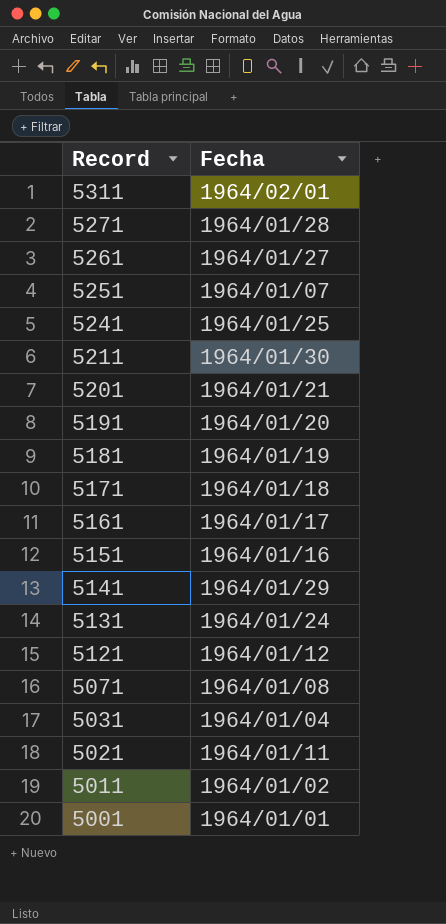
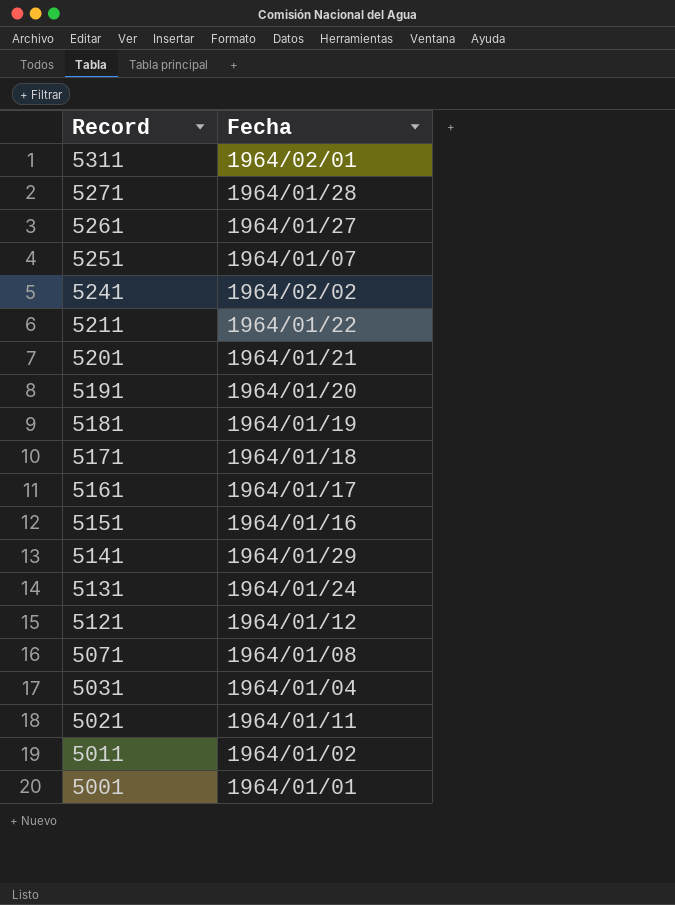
5241 | Fecha: 1964/01/25 -> 1964/02/02
5211 | Fecha: 1964/01/30 -> 1964/01/22

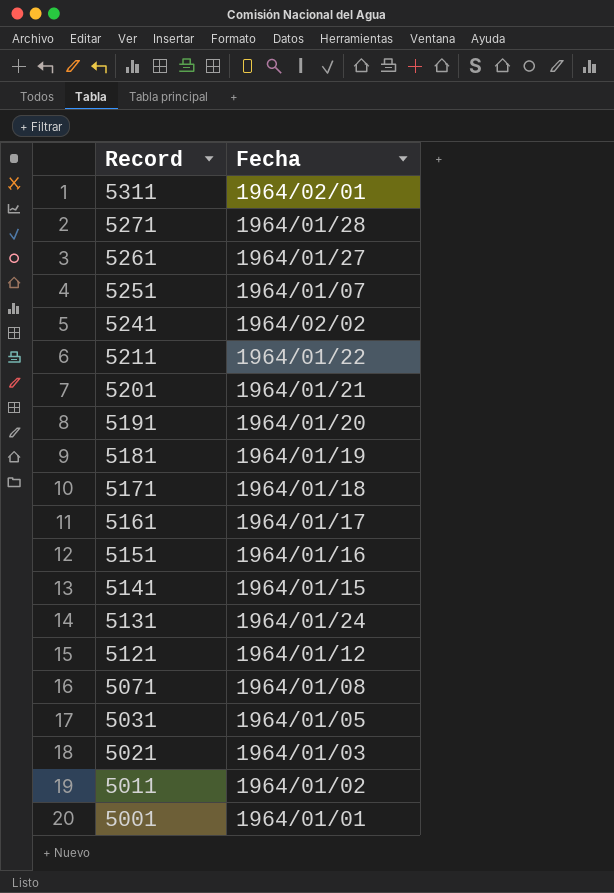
5141 | Fecha: 1964/01/29 -> 1964/01/15
5031 | Fecha: 1964/01/04 -> 1964/01/05
5021 | Fecha: 1964/01/11 -> 1964/01/03

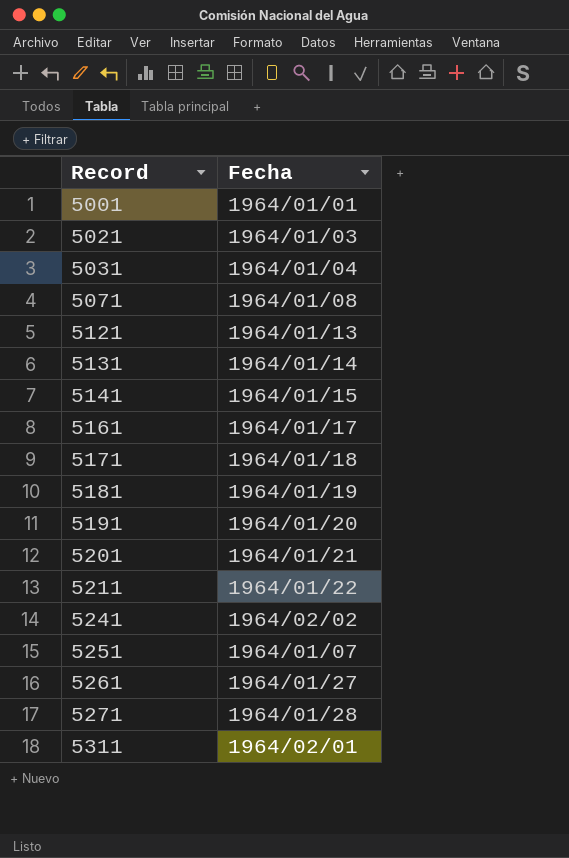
row order: Record descending -> Record ascending
row 5151: 1964/01/16 -> none
row 5011: 1964/01/02 -> none
5031 | Fecha: 1964/01/05 -> 1964/01/04
5121 | Fecha: 1964/01/12 -> 1964/01/13
5131 | Fecha: 1964/01/24 -> 1964/01/14

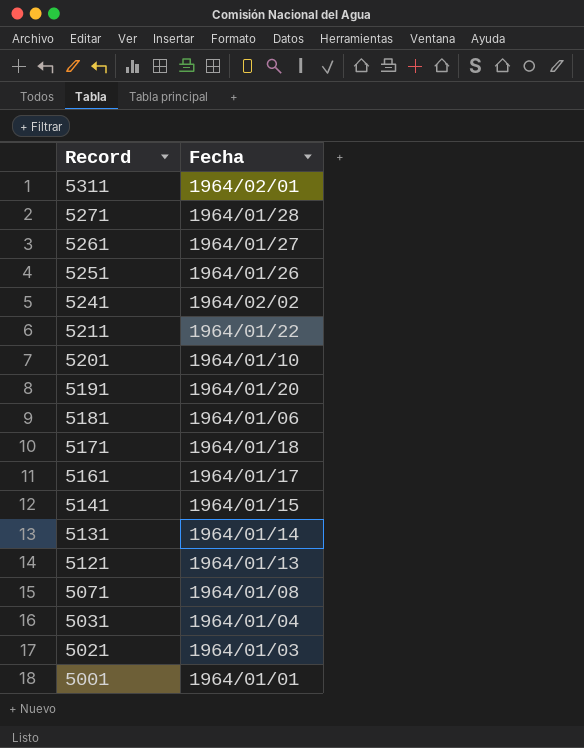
row order: Record ascending -> Record descending
5251 | Fecha: 1964/01/07 -> 1964/01/26
5201 | Fecha: 1964/01/21 -> 1964/01/10
5181 | Fecha: 1964/01/19 -> 1964/01/06

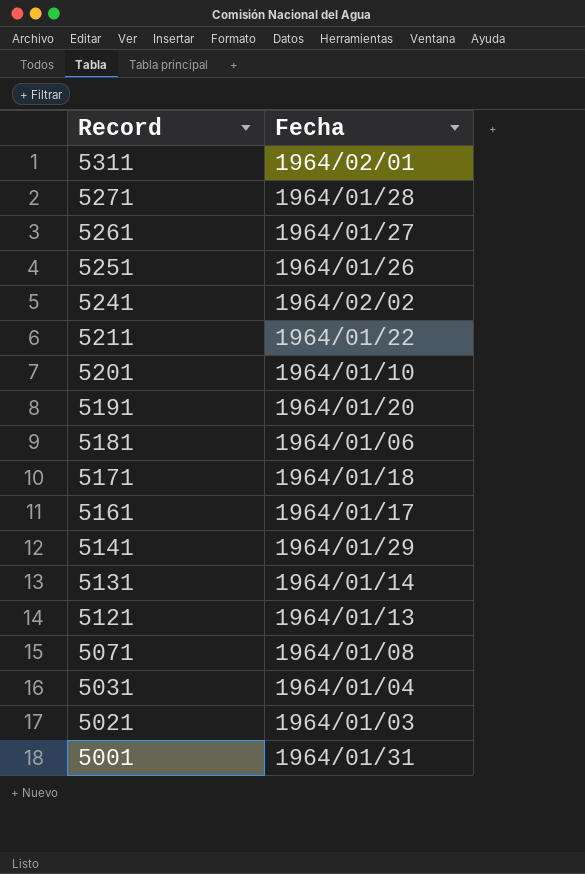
5141 | Fecha: 1964/01/15 -> 1964/01/29
5001 | Fecha: 1964/01/01 -> 1964/01/31

